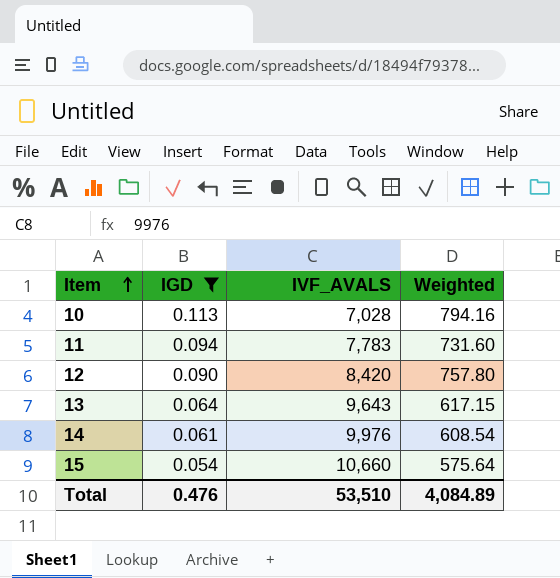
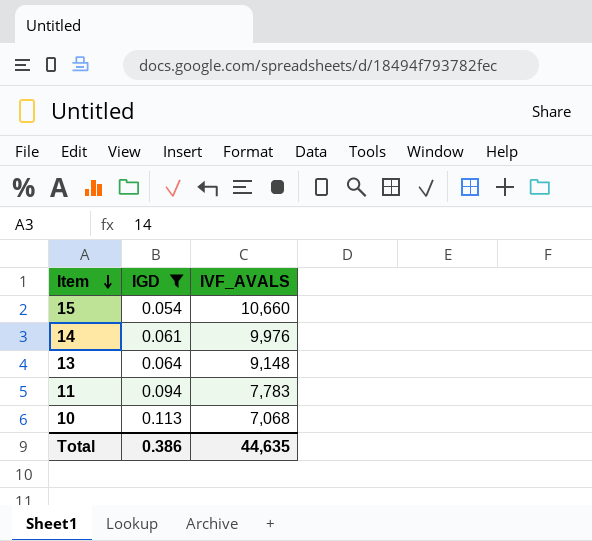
row order: Item ascending -> Item descending
column Weighted | formula: [IGD] * [IVF_AVALS] -> none
row 12: 0.090 | 8,420 | 757.80 -> none
13 | IVF_AVALS: 9,643 -> 9,148
10 | IVF_AVALS: 7,028 -> 7,068
Total | IGD: 0.476 -> 0.386
Total | IVF_AVALS: 53,510 -> 44,635

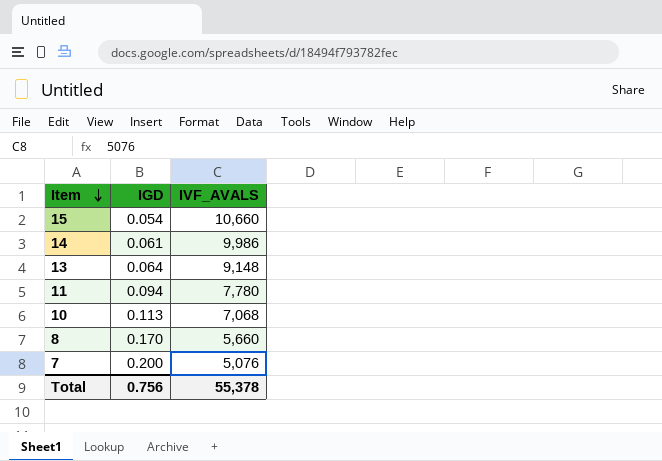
filter: IGD <= 0.113 -> none
14 | IVF_AVALS: 9,976 -> 9,986
11 | IVF_AVALS: 7,783 -> 7,780
Total | IGD: 0.386 -> 0.756
Total | IVF_AVALS: 44,635 -> 55,378

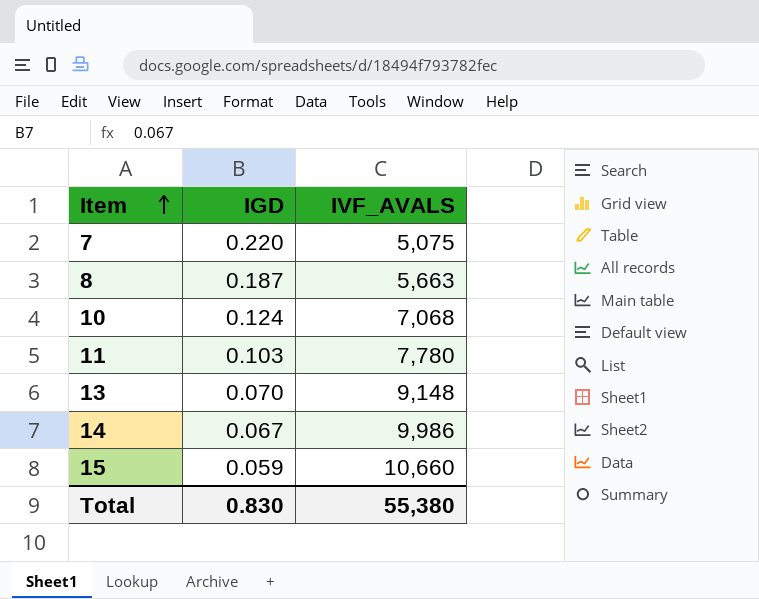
row order: Item descending -> Item ascending
7 | IGD: 0.200 -> 0.220
7 | IVF_AVALS: 5,076 -> 5,075
8 | IGD: 0.170 -> 0.187
8 | IVF_AVALS: 5,660 -> 5,663
10 | IGD: 0.113 -> 0.124
11 | IGD: 0.094 -> 0.103
13 | IGD: 0.064 -> 0.070
14 | IGD: 0.061 -> 0.067
15 | IGD: 0.054 -> 0.059
Total | IGD: 0.756 -> 0.830
Total | IVF_AVALS: 55,378 -> 55,380

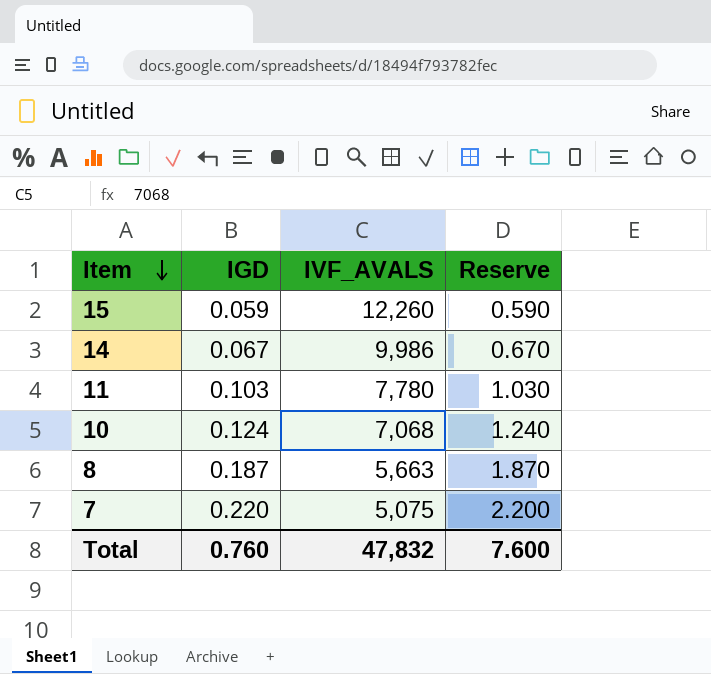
row order: Item ascending -> Item descending
column Reserve | formula: none -> [IGD] * 10
row 13: 0.070 | 9,148 -> none
15 | IVF_AVALS: 10,660 -> 12,260
Total | IGD: 0.830 -> 0.760
Total | IVF_AVALS: 55,380 -> 47,832

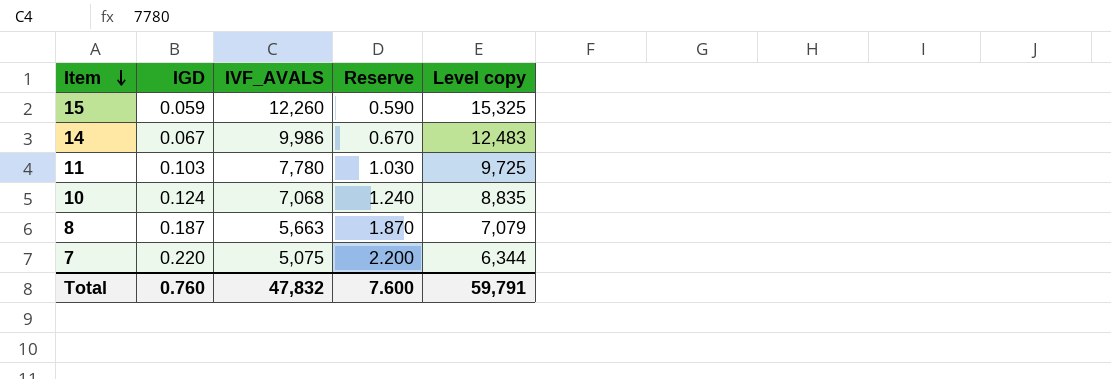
column Level copy | formula: none -> [IVF_AVALS] * 1.25

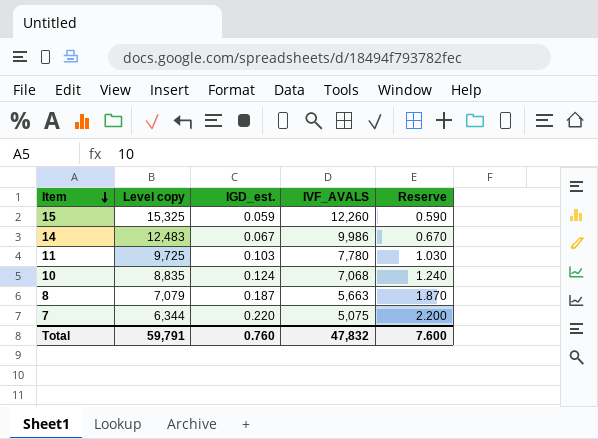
column Level copy | position: 5 -> 2
column name: IGD -> IGD_est.

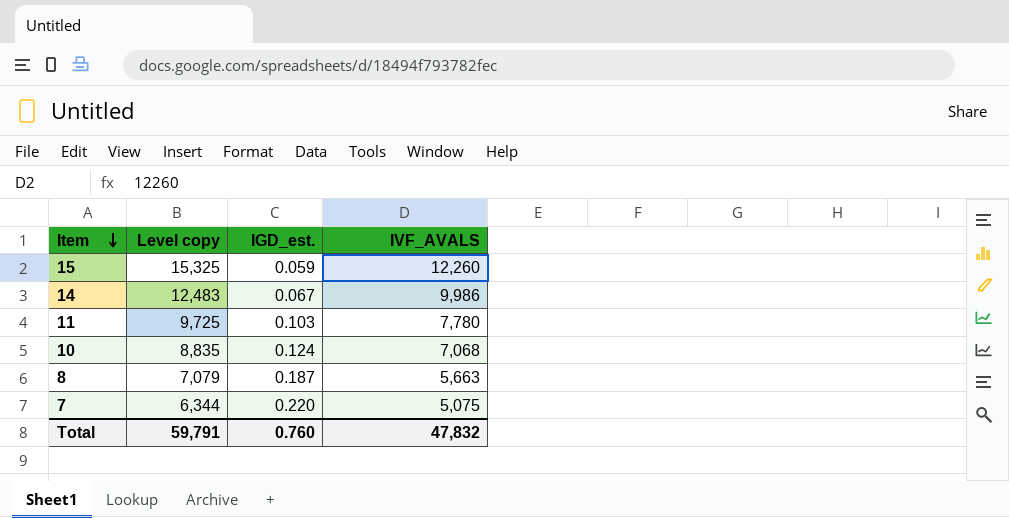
column Reserve | formula: [IGD_est.] * 10 -> none

